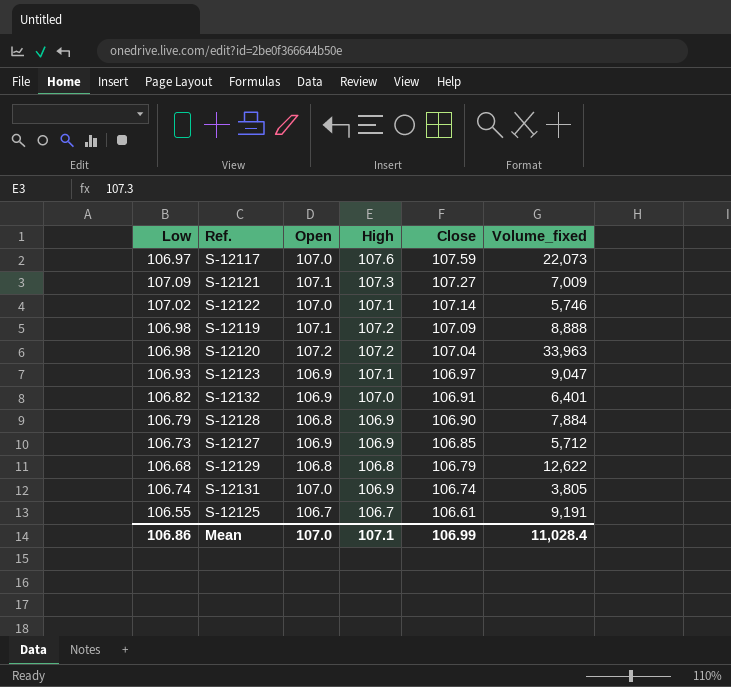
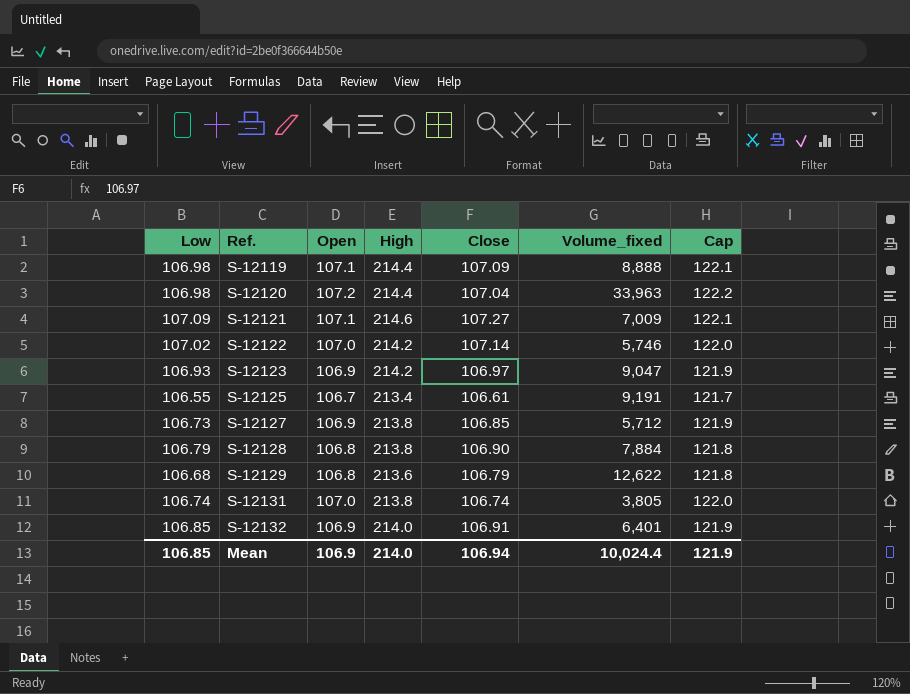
row order: Close descending -> Ref. ascending
column Cap | formula: none -> [Open] + 15
row S-12117: 106.97 | 107.0 | 107.6 | 107.59 | 22,073 -> none
S-12119 | High: 107.2 -> 214.4
S-12120 | High: 107.2 -> 214.4
S-12121 | High: 107.3 -> 214.6
S-12122 | High: 107.1 -> 214.2
S-12123 | High: 107.1 -> 214.2
S-12125 | High: 106.7 -> 213.4
S-12127 | High: 106.9 -> 213.8
S-12128 | High: 106.9 -> 213.8
S-12129 | High: 106.8 -> 213.6
S-12131 | High: 106.9 -> 213.8
S-12132 | Low: 106.82 -> 106.85
S-12132 | High: 107.0 -> 214.0
Mean | Low: 106.86 -> 106.85
Mean | Open: 107.0 -> 106.9
Mean | High: 107.1 -> 214.0
Mean | Close: 106.99 -> 106.94
Mean | Volume_fixed: 11,028.4 -> 10,024.4

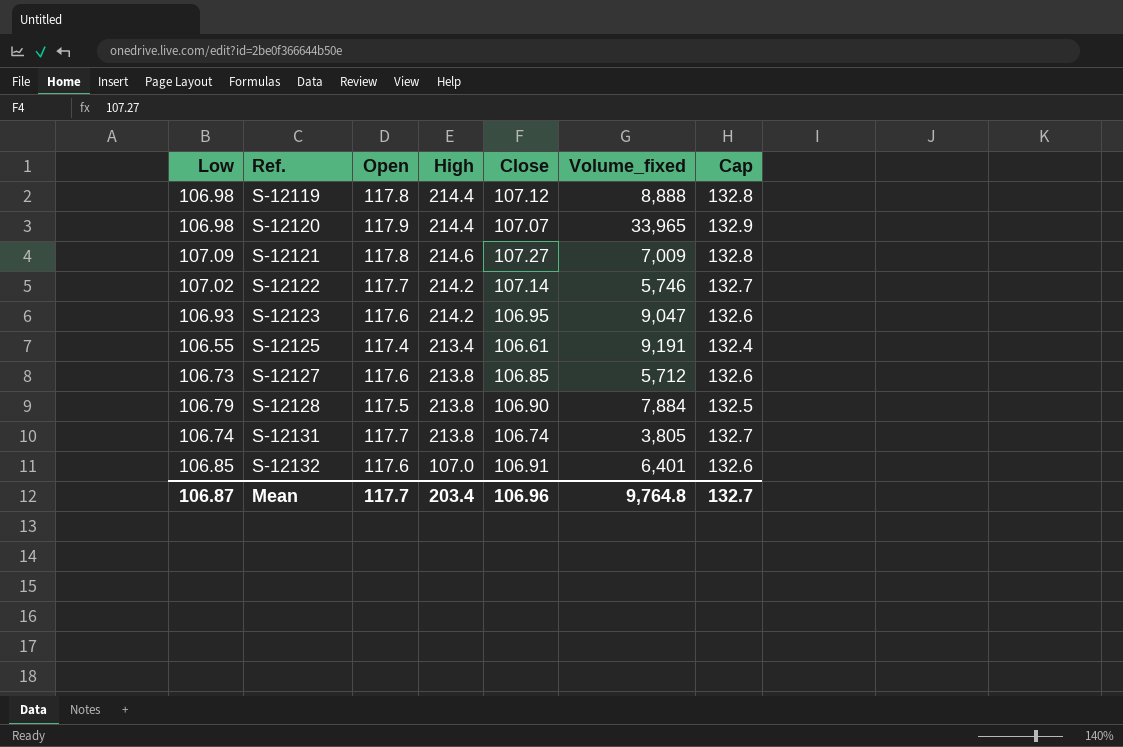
row S-12129: 106.68 | 106.8 | 213.6 | 106.79 | 12,622 | 121.8 -> none
S-12119 | Open: 107.1 -> 117.8
S-12119 | Close: 107.09 -> 107.12
S-12119 | Cap: 122.1 -> 132.8
S-12120 | Open: 107.2 -> 117.9
S-12120 | Close: 107.04 -> 107.07
S-12120 | Volume_fixed: 33,963 -> 33,965
S-12120 | Cap: 122.2 -> 132.9
S-12121 | Open: 107.1 -> 117.8
S-12121 | Cap: 122.1 -> 132.8
S-12122 | Open: 107.0 -> 117.7
S-12122 | Cap: 122.0 -> 132.7
S-12123 | Open: 106.9 -> 117.6
S-12123 | Close: 106.97 -> 106.95
S-12123 | Cap: 121.9 -> 132.6
S-12125 | Open: 106.7 -> 117.4
S-12125 | Cap: 121.7 -> 132.4
S-12127 | Open: 106.9 -> 117.6
S-12127 | Cap: 121.9 -> 132.6
S-12128 | Open: 106.8 -> 117.5
S-12128 | Cap: 121.8 -> 132.5
S-12131 | Open: 107.0 -> 117.7
S-12131 | Cap: 122.0 -> 132.7
S-12132 | Open: 106.9 -> 117.6
S-12132 | High: 214.0 -> 107.0
S-12132 | Cap: 121.9 -> 132.6
Mean | Low: 106.85 -> 106.87
Mean | Open: 106.9 -> 117.7
Mean | High: 214.0 -> 203.4
Mean | Close: 106.94 -> 106.96
Mean | Volume_fixed: 10,024.4 -> 9,764.8
Mean | Cap: 121.9 -> 132.7

